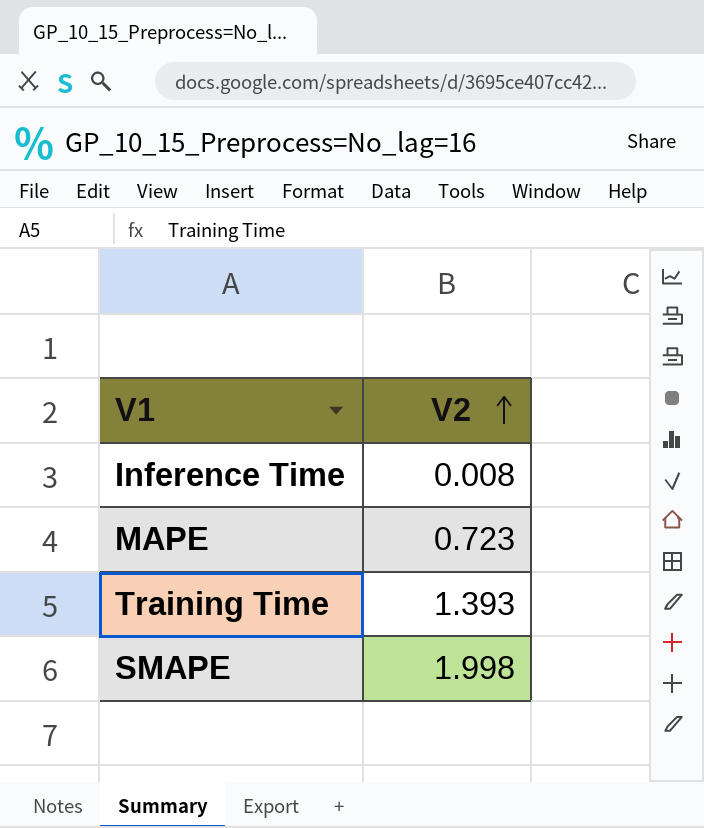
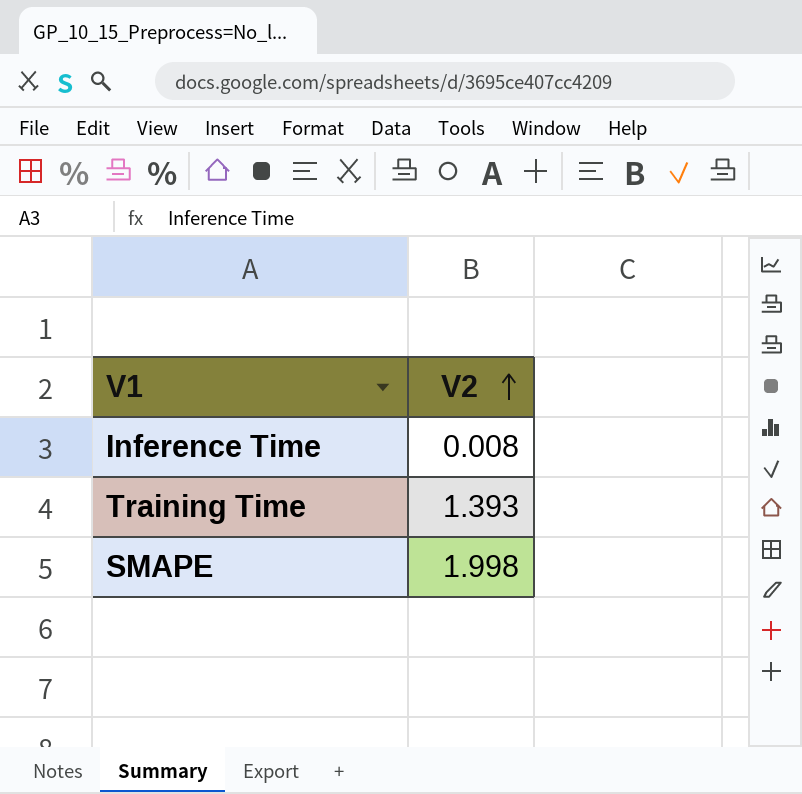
row MAPE: 0.723 -> none

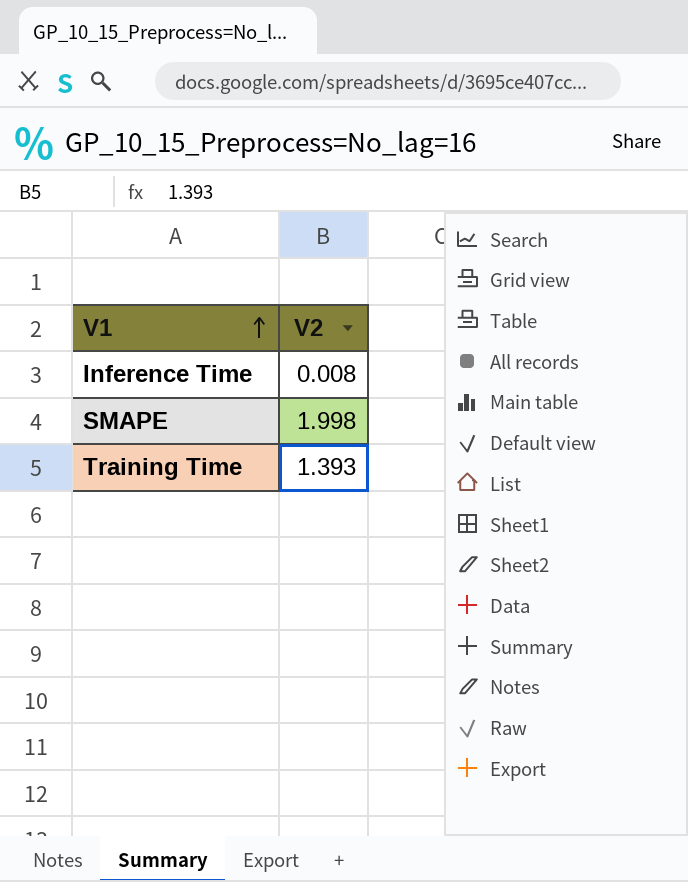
row order: V2 ascending -> V1 ascending

